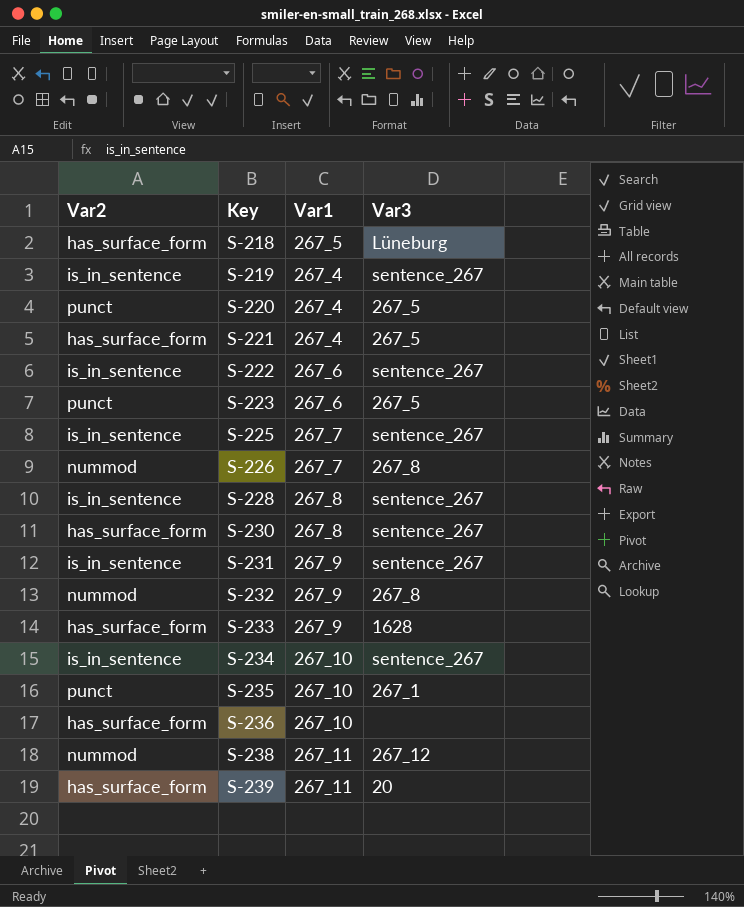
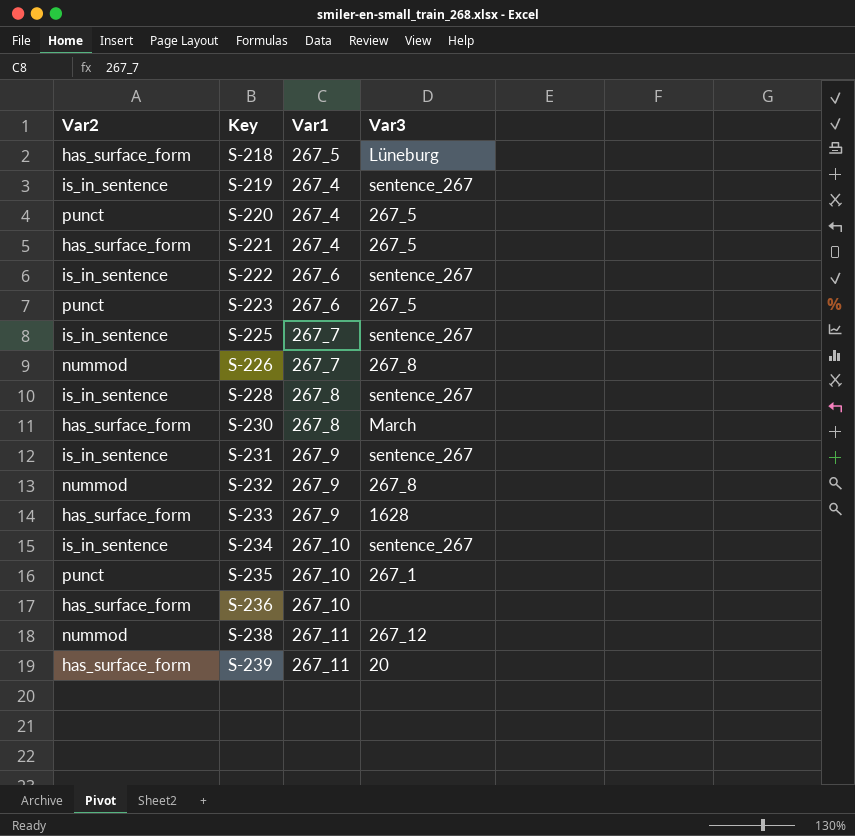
S-230 | Var3: sentence_267 -> March

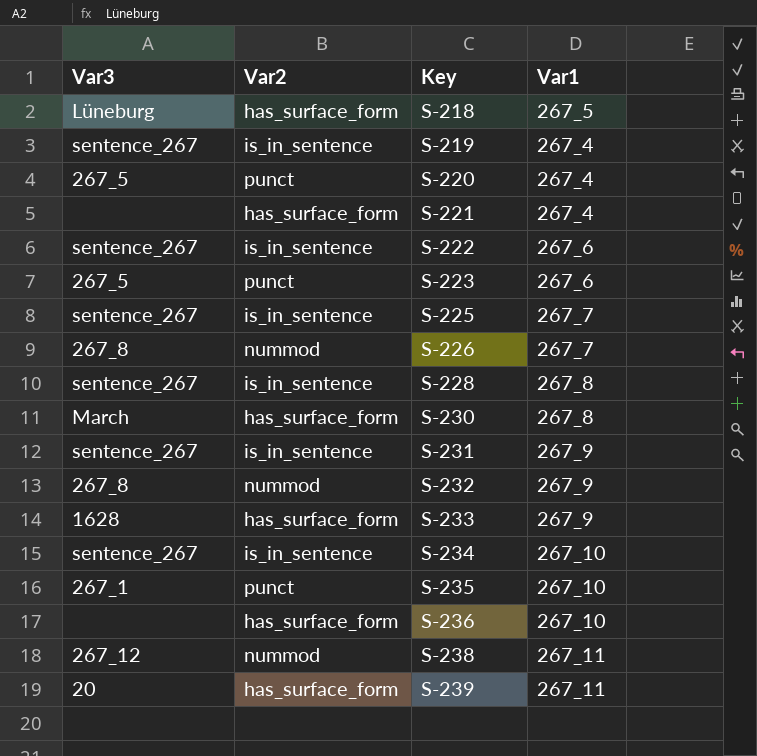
column Var3 | position: 4 -> 1
S-221 | Var3: 267_5 -> none

